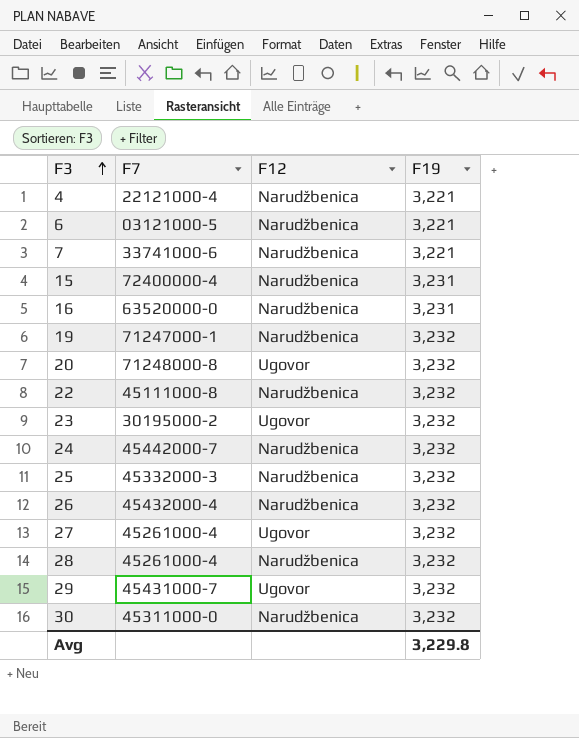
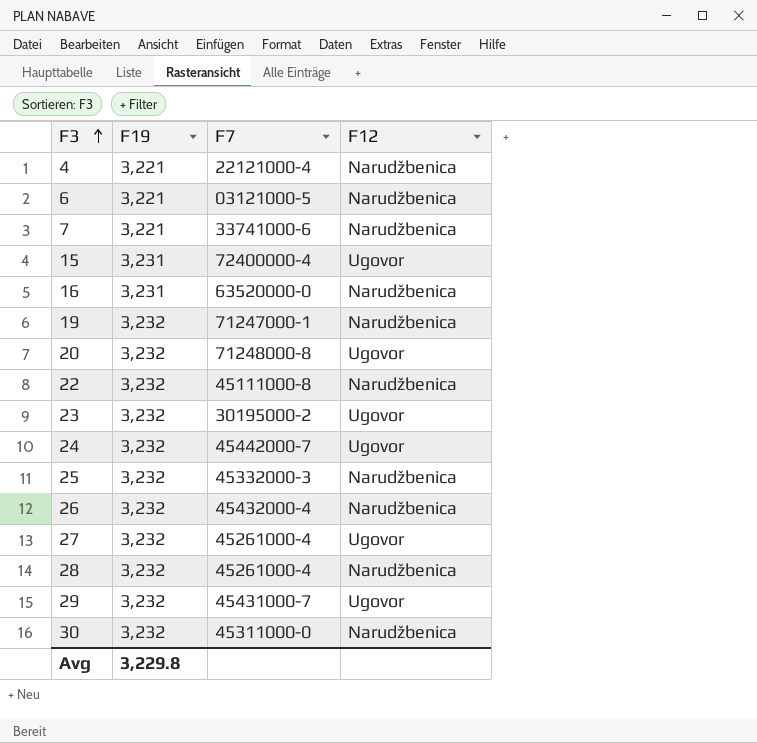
column F19 | position: 4 -> 2
15 | F12: Narudžbenica -> Ugovor
24 | F12: Narudžbenica -> Ugovor

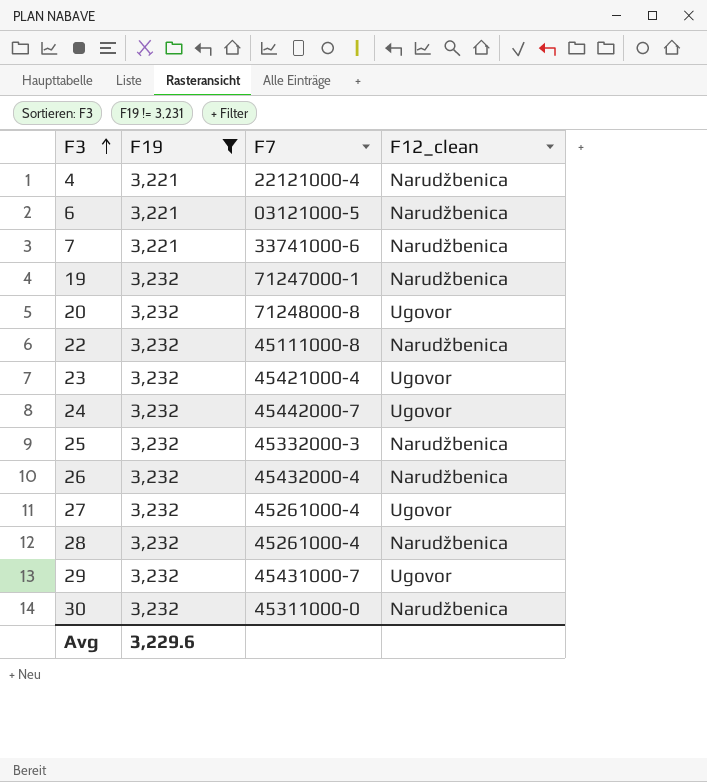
filter: none -> F19 != 3,231
column name: F12 -> F12_clean
23 | F7: 30195000-2 -> 45421000-4
Avg | F19: 3,229.8 -> 3,229.6

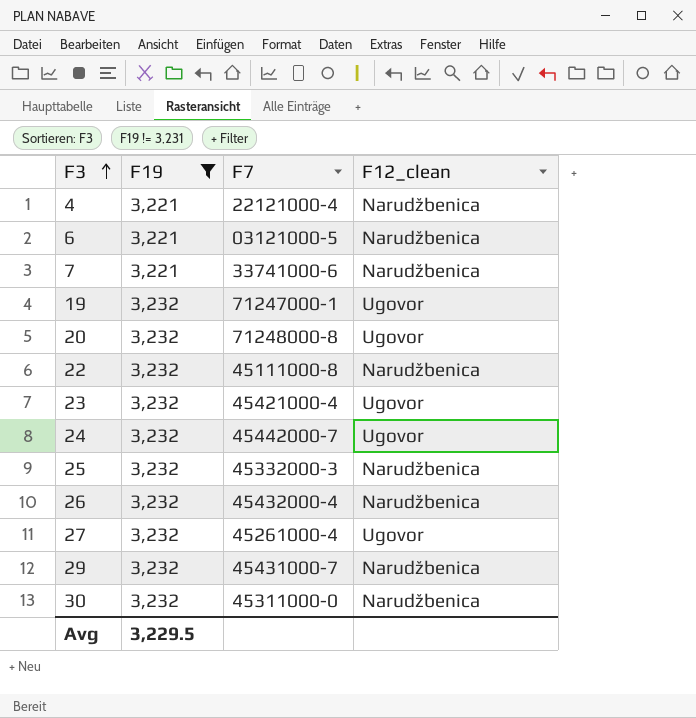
row 28: 3,232 | 45261000-4 | Narudžbenica -> none
19 | F12_clean: Narudžbenica -> Ugovor
29 | F12_clean: Ugovor -> Narudžbenica
Avg | F19: 3,229.6 -> 3,229.5

